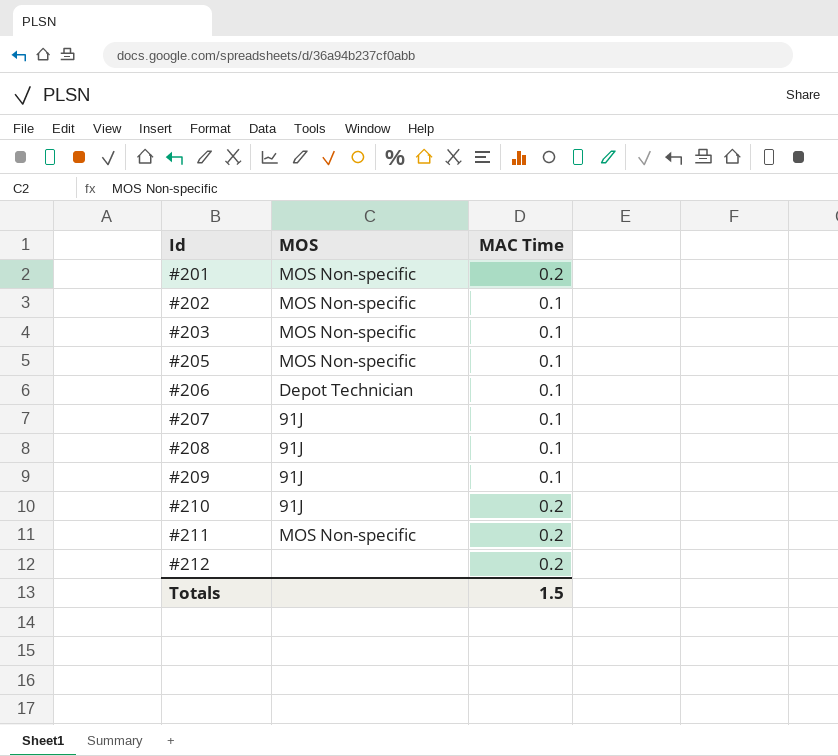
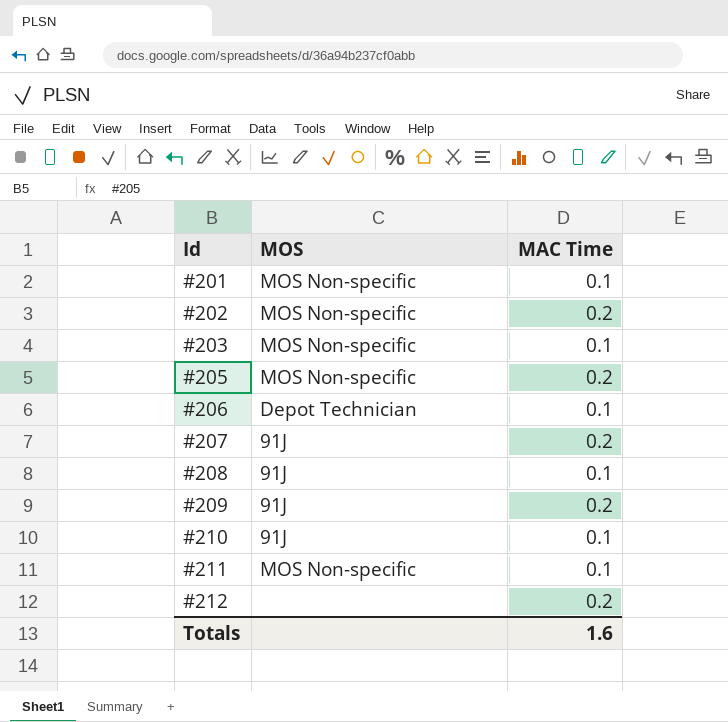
#201 | MAC Time: 0.2 -> 0.1
#202 | MAC Time: 0.1 -> 0.2
#205 | MAC Time: 0.1 -> 0.2
#207 | MAC Time: 0.1 -> 0.2
#209 | MAC Time: 0.1 -> 0.2
#210 | MAC Time: 0.2 -> 0.1
#211 | MAC Time: 0.2 -> 0.1
Totals | MAC Time: 1.5 -> 1.6

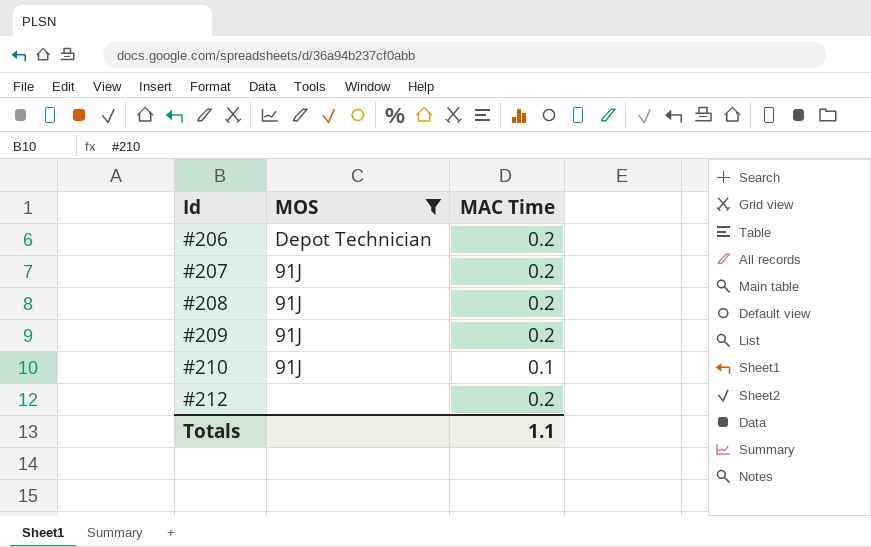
filter: none -> MOS != MOS Non-specific
#206 | MAC Time: 0.1 -> 0.2
#208 | MAC Time: 0.1 -> 0.2
Totals | MAC Time: 1.6 -> 1.1

